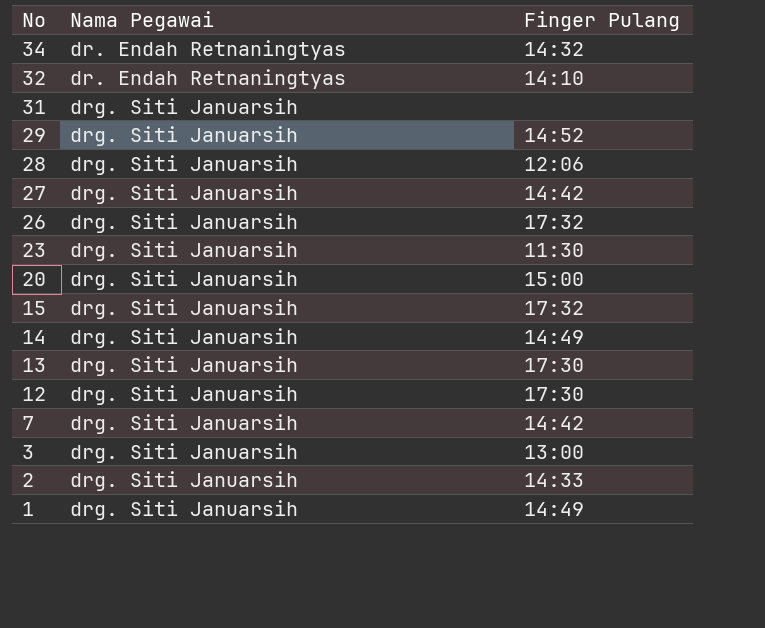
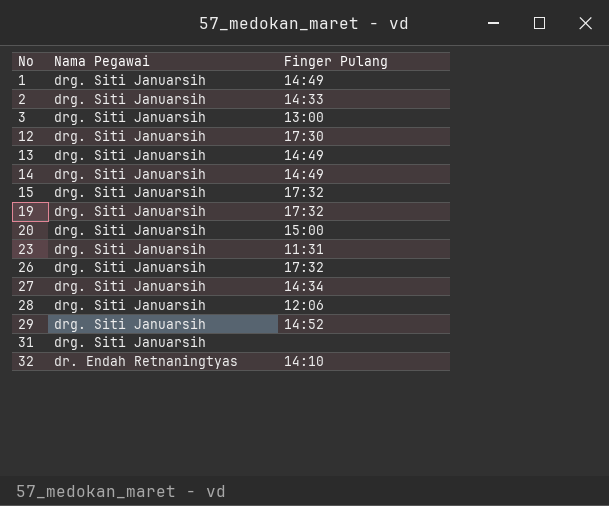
row order: No descending -> No ascending
row 34: dr. Endah Retnaningtyas | 14:32 -> none
row 7: drg. Siti Januarsih | 14:42 -> none
13 | Finger Pulang: 17:30 -> 14:49
row 19: none -> drg. Siti Januarsih | 17:32
23 | Finger Pulang: 11:30 -> 11:31
27 | Finger Pulang: 14:42 -> 14:34

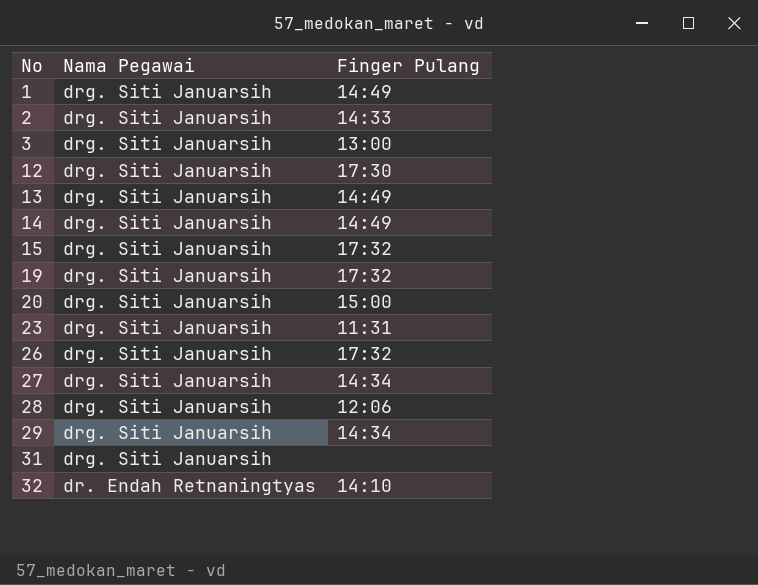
29 | Finger Pulang: 14:52 -> 14:34

